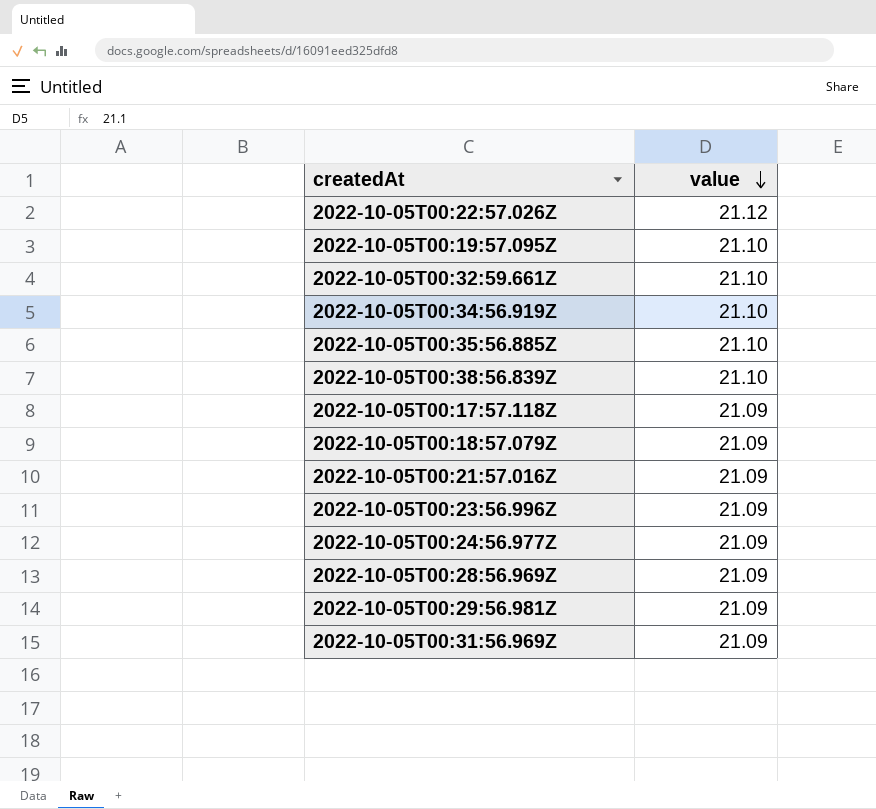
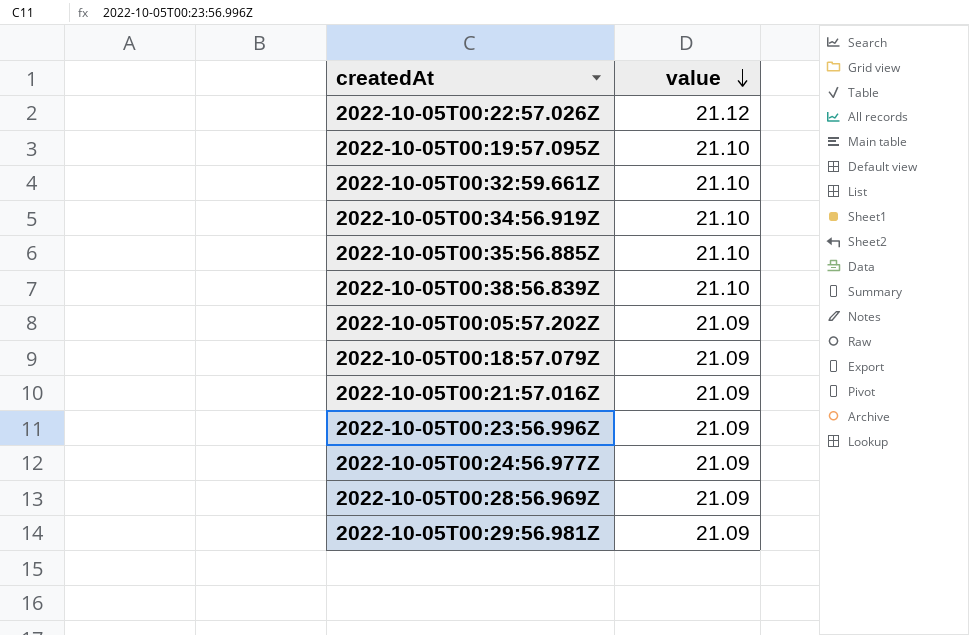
row 2022-10-05T00:17:57.118Z: 21.09 -> none
row 2022-10-05T00:31:56.969Z: 21.09 -> none
row 2022-10-05T00:05:57.202Z: none -> 21.09

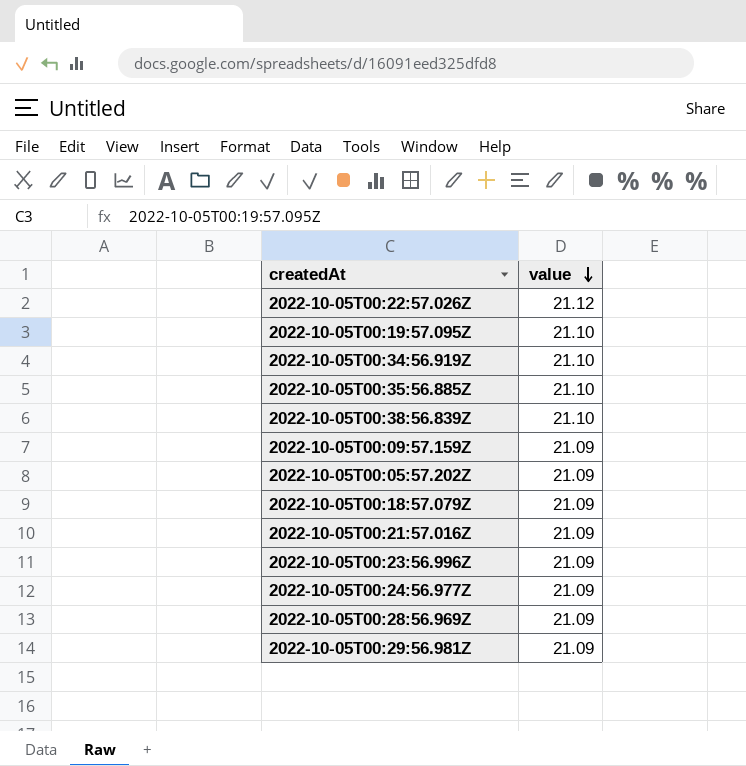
row 2022-10-05T00:32:59.661Z: 21.10 -> none
row 2022-10-05T00:09:57.159Z: none -> 21.09

